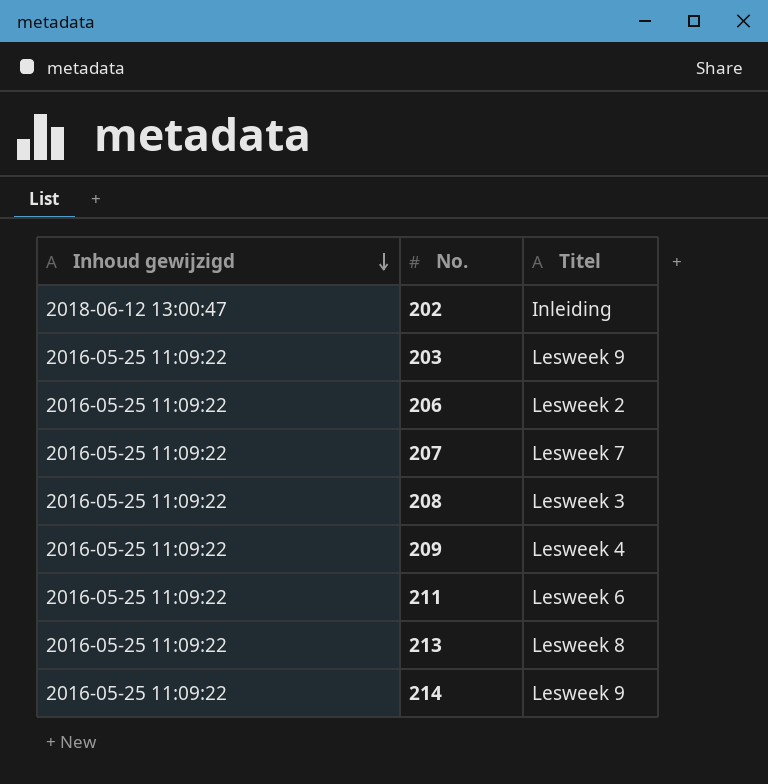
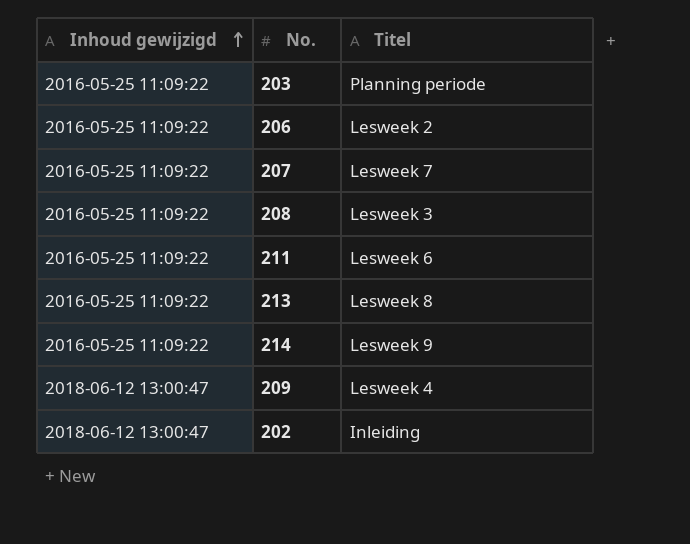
row order: Inhoud gewijzigd descending -> Inhoud gewijzigd ascending
203 | Titel: Lesweek 9 -> Planning periode
209 | Inhoud gewijzigd: 2016-05-25 11:09:22 -> 2018-06-12 13:00:47

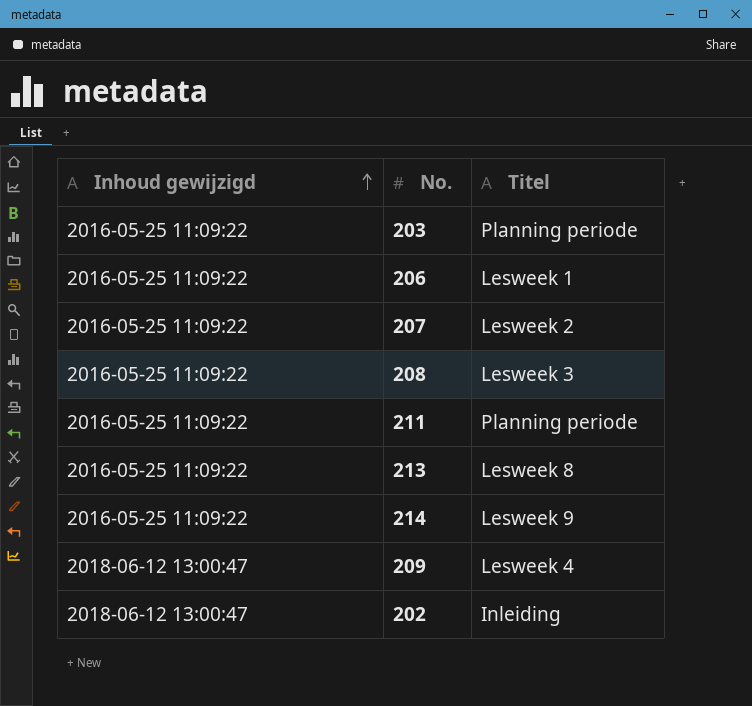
206 | Titel: Lesweek 2 -> Lesweek 1
207 | Titel: Lesweek 7 -> Lesweek 2
211 | Titel: Lesweek 6 -> Planning periode

